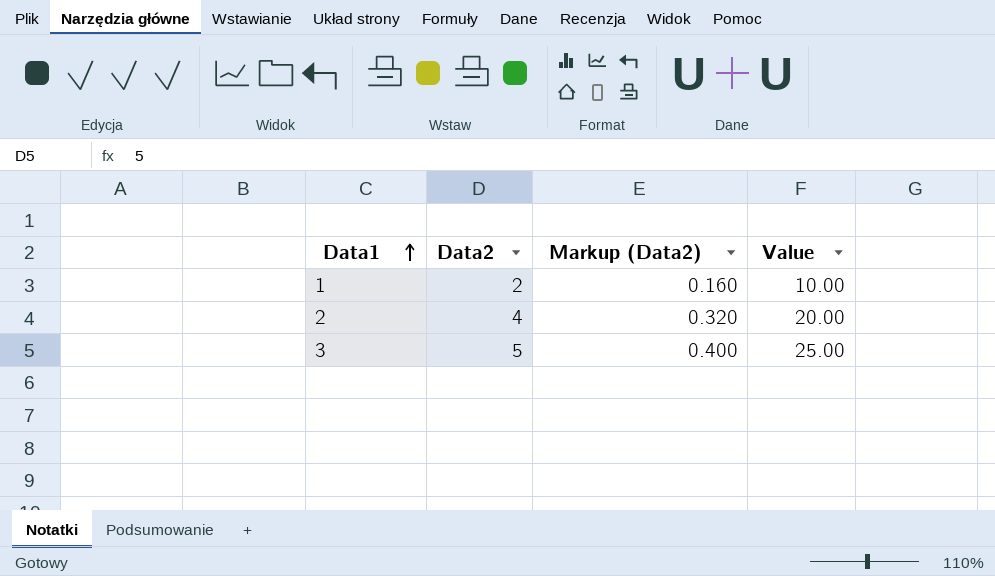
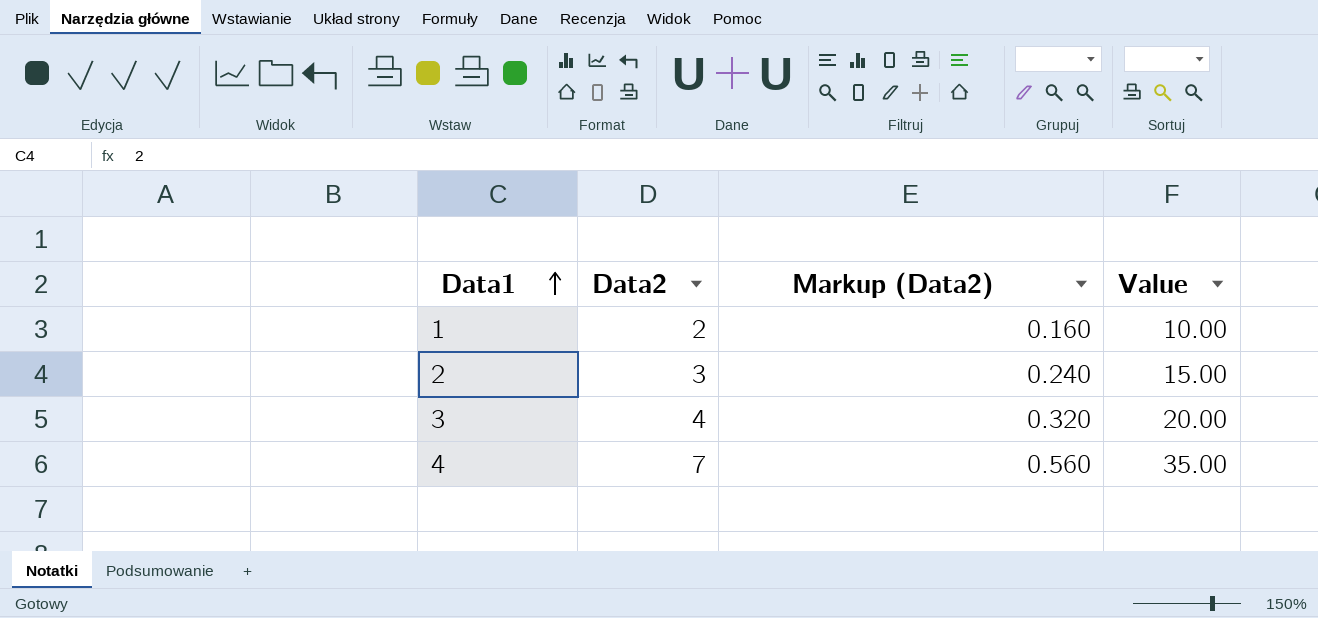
2 | Data2: 4 -> 3
2 | Markup (Data2): 0.320 -> 0.240
2 | Value: 20.00 -> 15.00
3 | Data2: 5 -> 4
3 | Markup (Data2): 0.400 -> 0.320
3 | Value: 25.00 -> 20.00
row 4: none -> 7 | 0.560 | 35.00

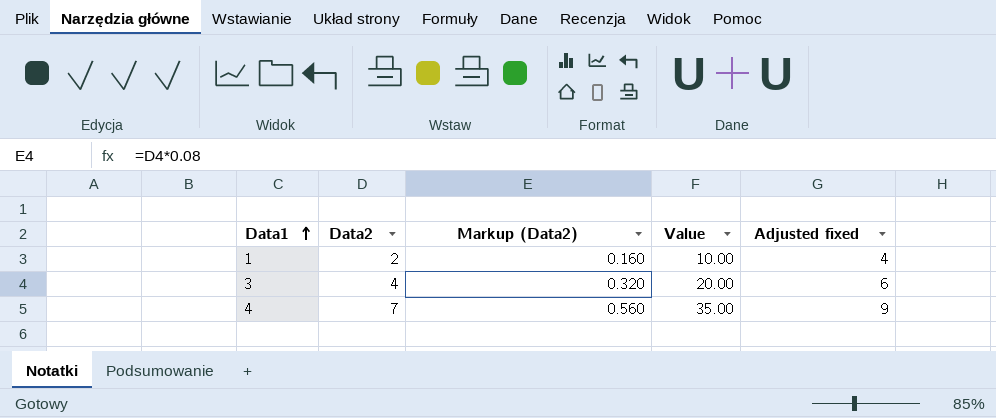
column Adjusted fixed | formula: none -> [Data2] + 2
row 2: 3 | 0.240 | 15.00 -> none

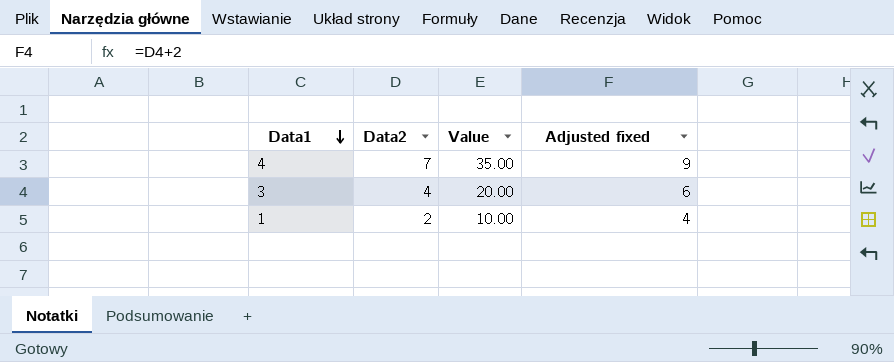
row order: Data1 ascending -> Data1 descending
column Markup (Data2) | formula: [Data2] * 0.08 -> none

